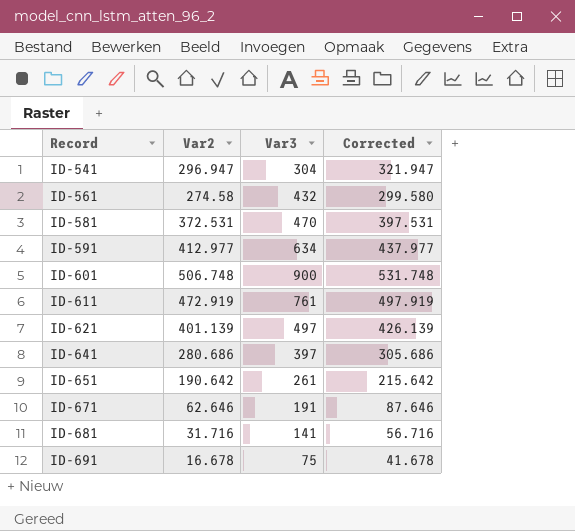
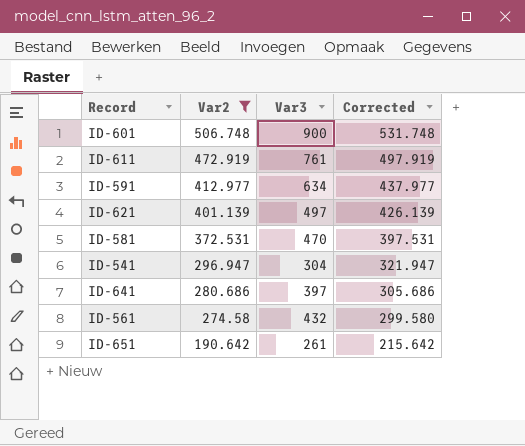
filter: none -> Var2 >= 190.642
row order: Record ascending -> Var2 descending

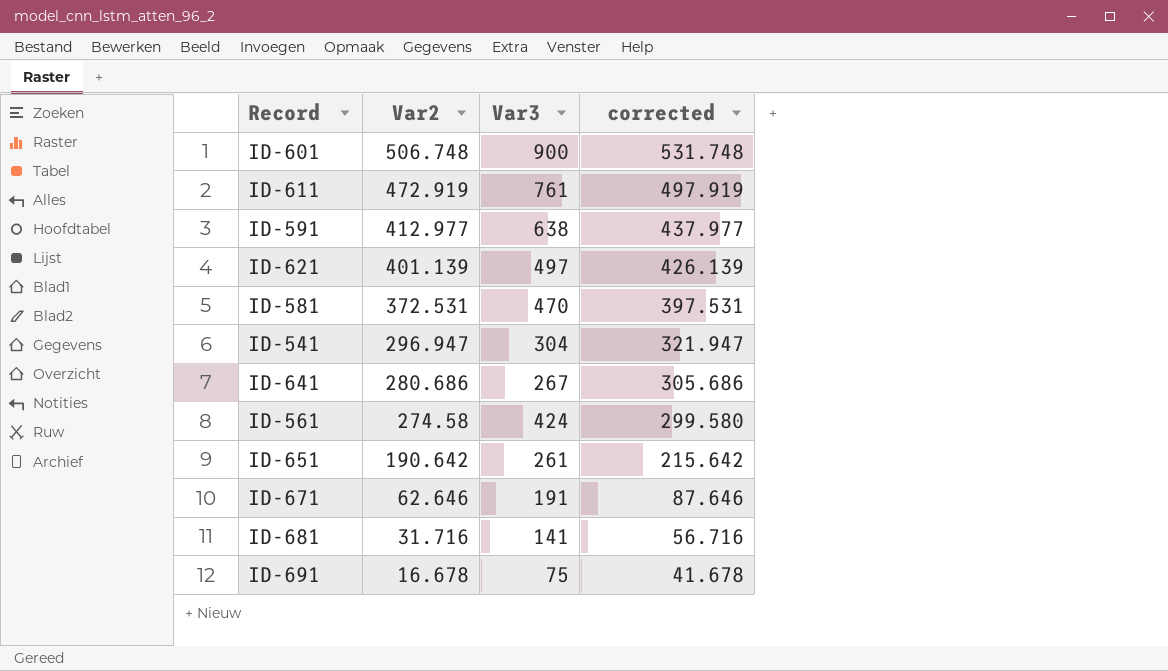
filter: Var2 >= 190.642 -> none
column name: Corrected -> corrected
ID-591 | Var3: 634 -> 638
ID-641 | Var3: 397 -> 267
ID-561 | Var3: 432 -> 424

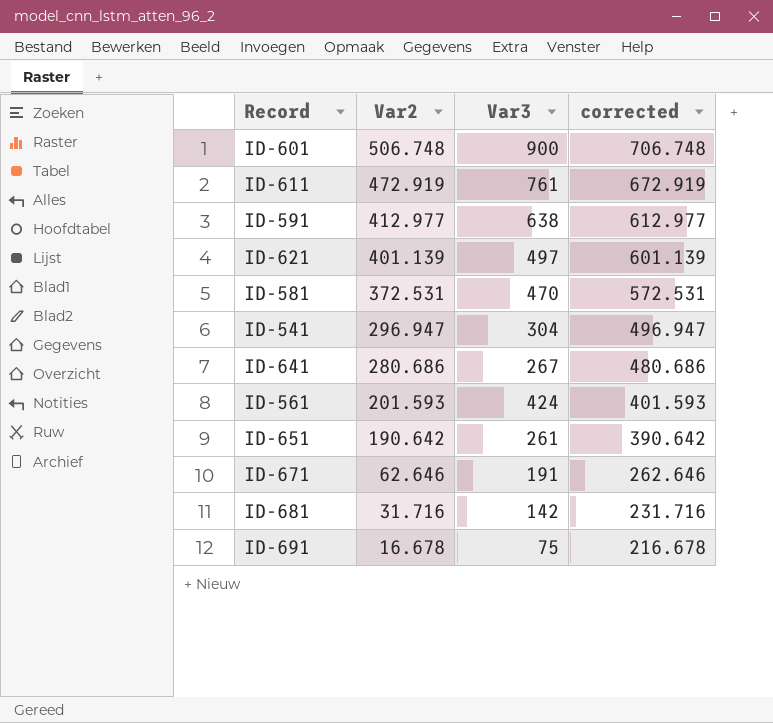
column corrected | formula: [Var2] + 25 -> [Var2] + 200
ID-561 | Var2: 274.58 -> 201.593
ID-681 | Var3: 141 -> 142

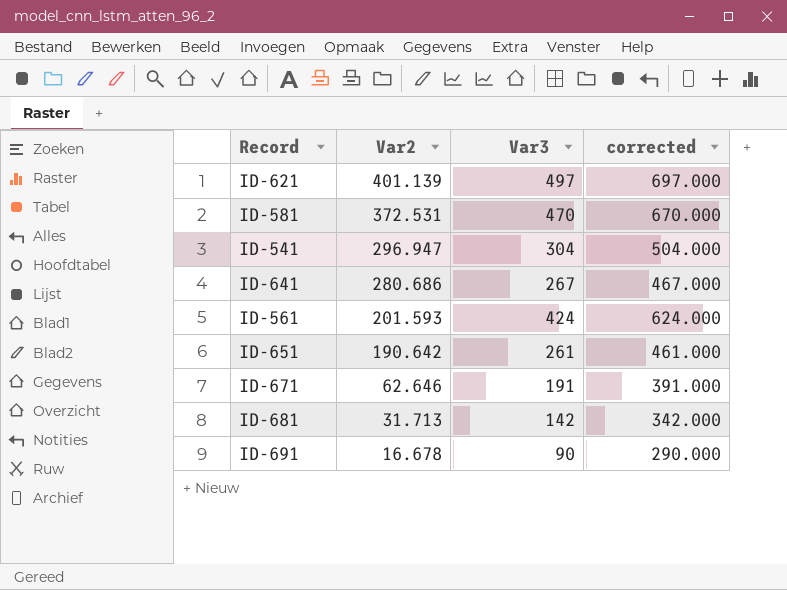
column corrected | formula: [Var2] + 200 -> [Var3] + 200
row ID-601: 506.748 | 900 | 706.748 -> none
row ID-611: 472.919 | 761 | 672.919 -> none
row ID-591: 412.977 | 638 | 612.977 -> none
ID-681 | Var2: 31.716 -> 31.713
ID-691 | Var3: 75 -> 90

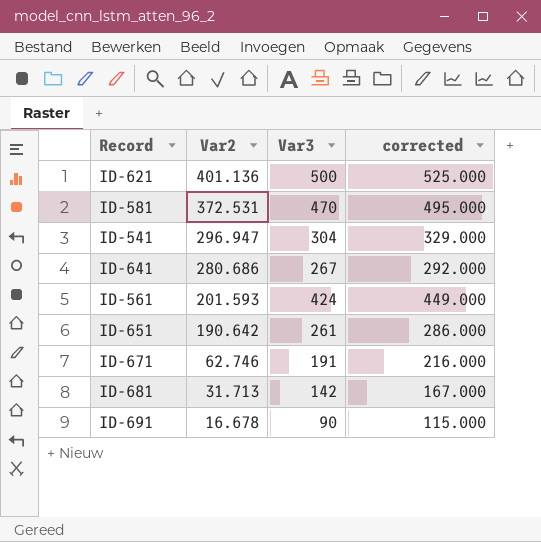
column corrected | formula: [Var3] + 200 -> [Var3] + 25
ID-621 | Var2: 401.139 -> 401.136
ID-621 | Var3: 497 -> 500
ID-671 | Var2: 62.646 -> 62.746

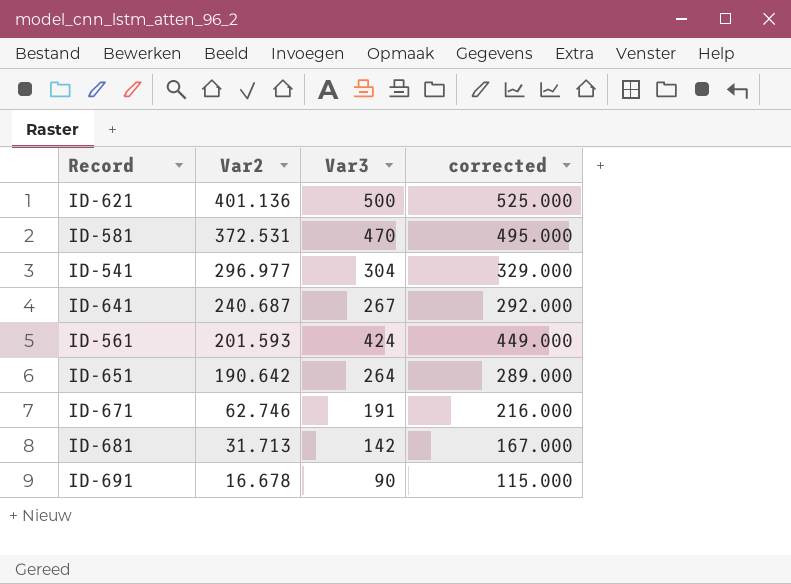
ID-541 | Var2: 296.947 -> 296.977
ID-641 | Var2: 280.686 -> 240.687
ID-651 | Var3: 261 -> 264
ID-651 | corrected: 286.000 -> 289.000

